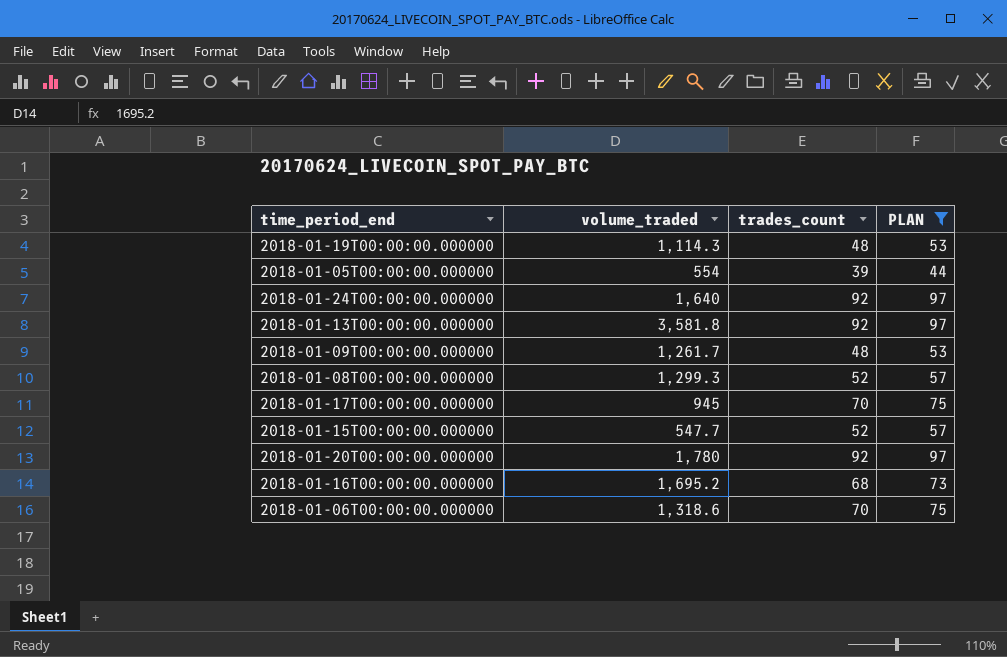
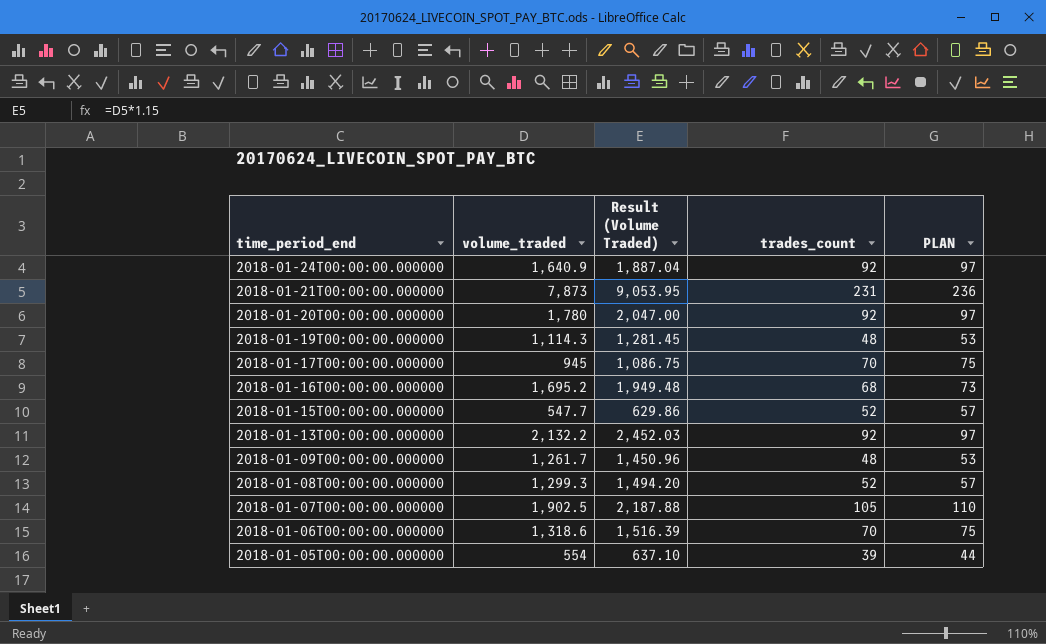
filter: PLAN <= 97 -> none
row order: none -> time_period_end descending
column Result (Volume Traded) | formula: none -> [volume_traded] * 1.15
2018-01-24T00:00:00.000000 | volume_traded: 1,640 -> 1,640.9
2018-01-13T00:00:00.000000 | volume_traded: 3,581.8 -> 2,132.2

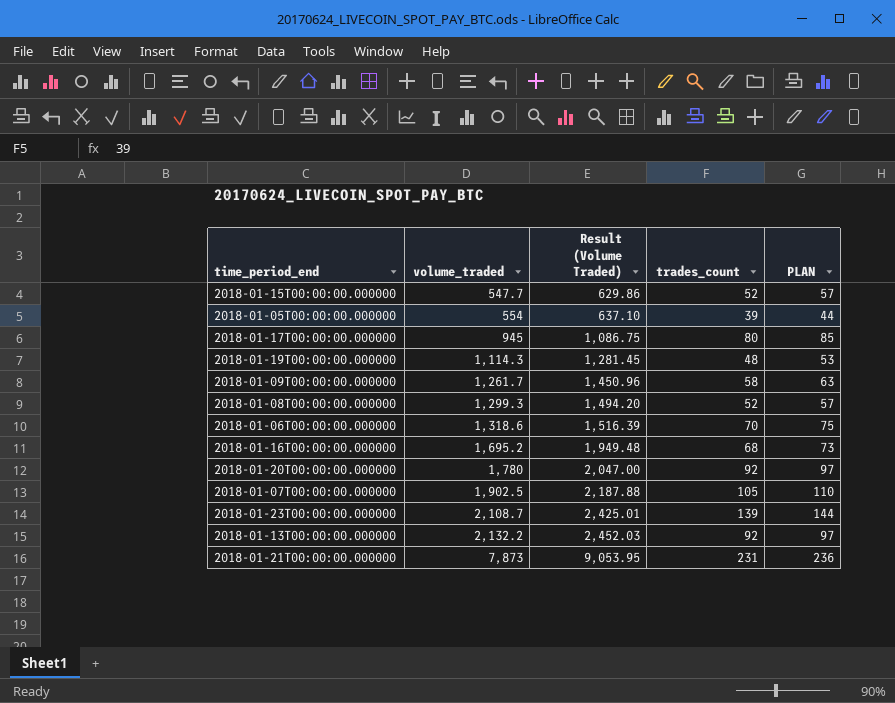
row order: time_period_end descending -> volume_traded ascending
row 2018-01-24T00:00:00.000000: 1,640.9 | 1,887.04 | 92 | 97 -> none
2018-01-17T00:00:00.000000 | trades_count: 70 -> 80
2018-01-17T00:00:00.000000 | PLAN: 75 -> 85
2018-01-09T00:00:00.000000 | trades_count: 48 -> 58
2018-01-09T00:00:00.000000 | PLAN: 53 -> 63
row 2018-01-23T00:00:00.000000: none -> 2,108.7 | 2,425.01 | 139 | 144

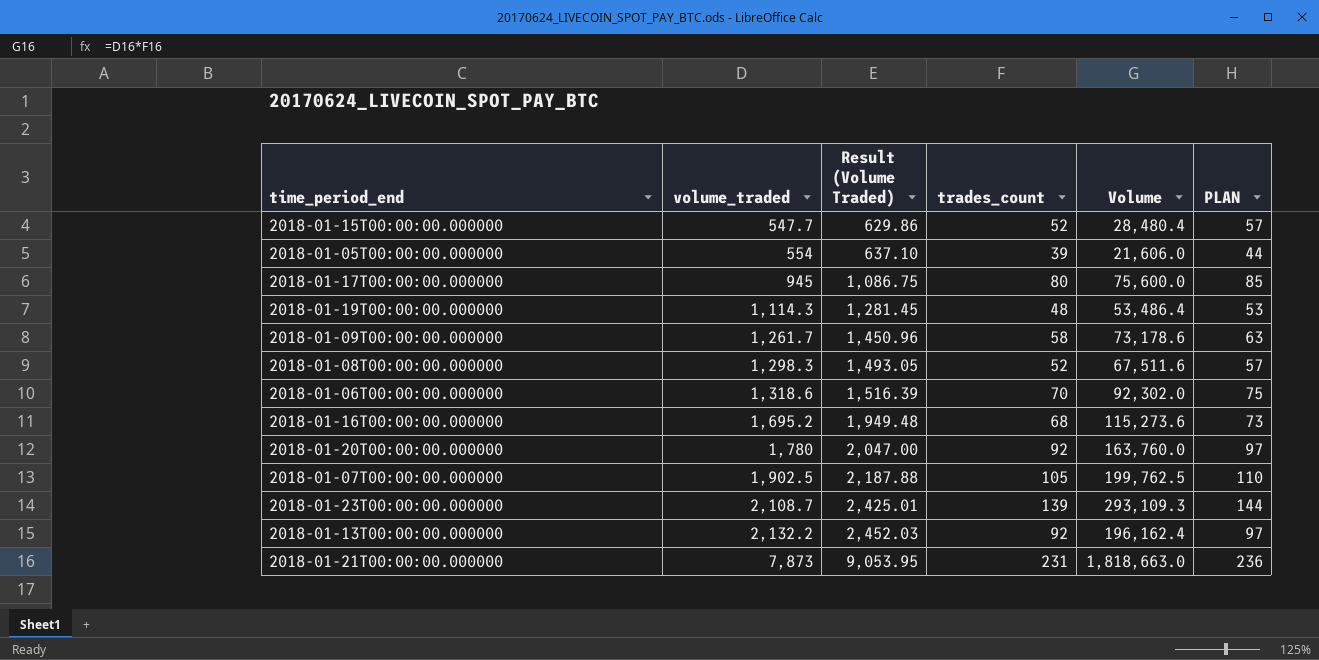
column Volume | formula: none -> [volume_traded] * [trades_count]
2018-01-08T00:00:00.000000 | volume_traded: 1,299.3 -> 1,298.3
2018-01-08T00:00:00.000000 | Result (Volume Traded): 1,494.20 -> 1,493.05

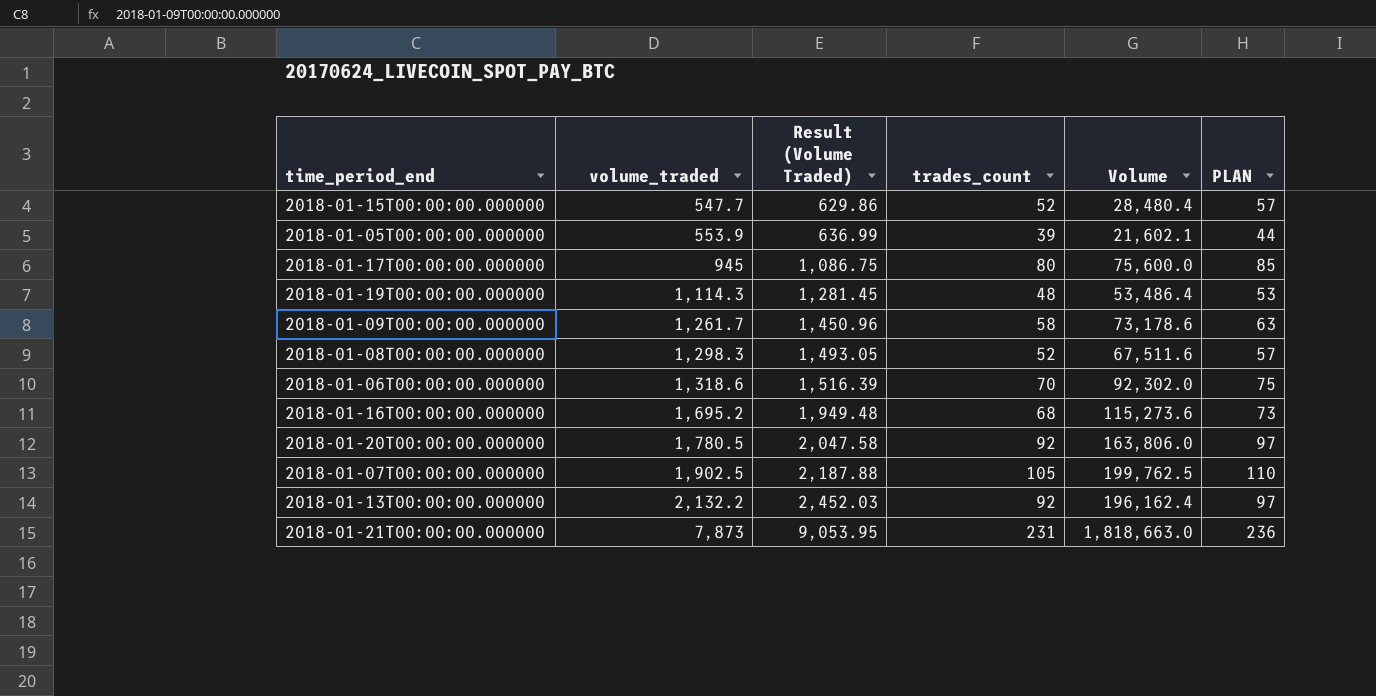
row 2018-01-23T00:00:00.000000: 2,108.7 | 2,425.01 | 139 | 293,109.3 | 144 -> none
2018-01-05T00:00:00.000000 | volume_traded: 554 -> 553.9
2018-01-05T00:00:00.000000 | Result (Volume Traded): 637.10 -> 636.99
2018-01-05T00:00:00.000000 | Volume: 21,606.0 -> 21,602.1
2018-01-20T00:00:00.000000 | volume_traded: 1,780 -> 1,780.5
2018-01-20T00:00:00.000000 | Result (Volume Traded): 2,047.00 -> 2,047.58
2018-01-20T00:00:00.000000 | Volume: 163,760.0 -> 163,806.0

